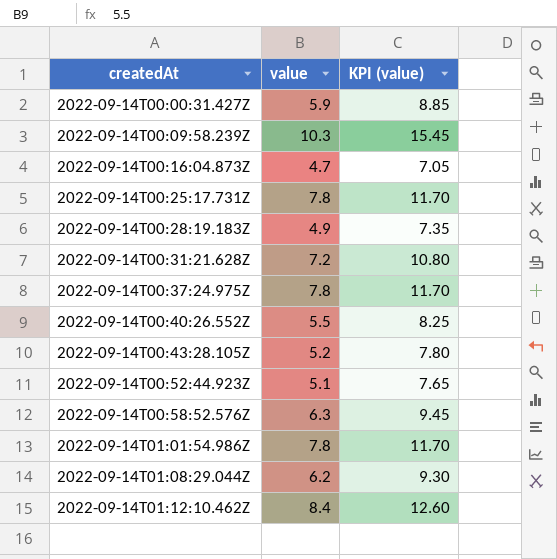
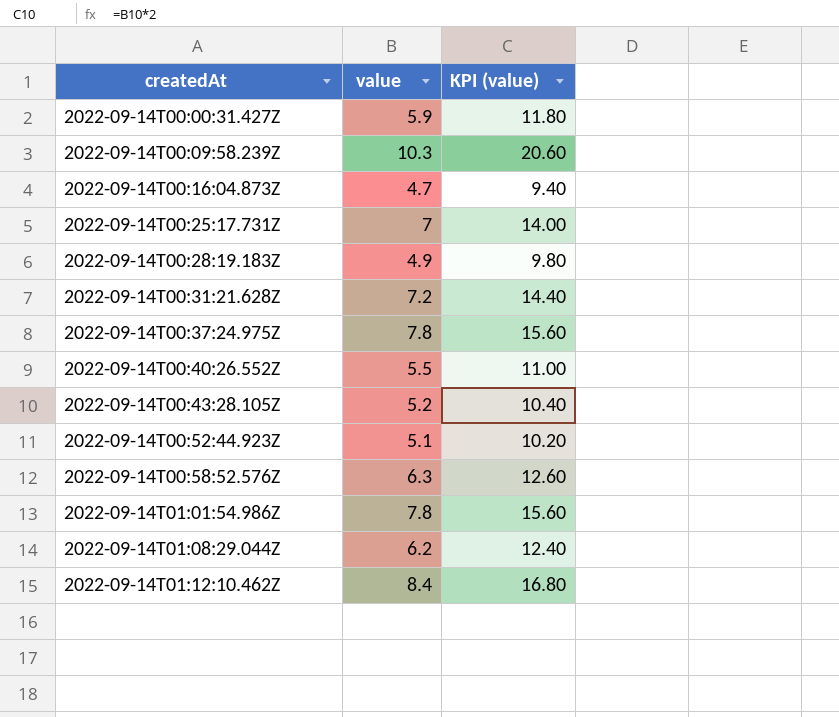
column KPI (value) | formula: [value] * 1.5 -> [value] * 2
2022-09-14T00:25:17.731Z | value: 7.8 -> 7

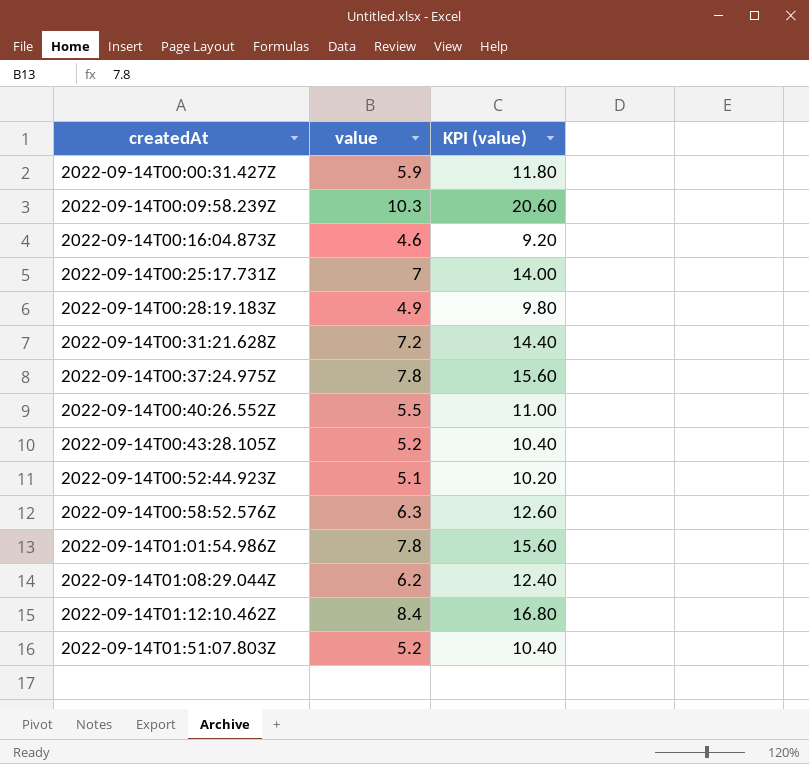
2022-09-14T00:16:04.873Z | value: 4.7 -> 4.6
2022-09-14T00:16:04.873Z | KPI (value): 9.40 -> 9.20
row 2022-09-14T01:51:07.803Z: none -> 5.2 | 10.40

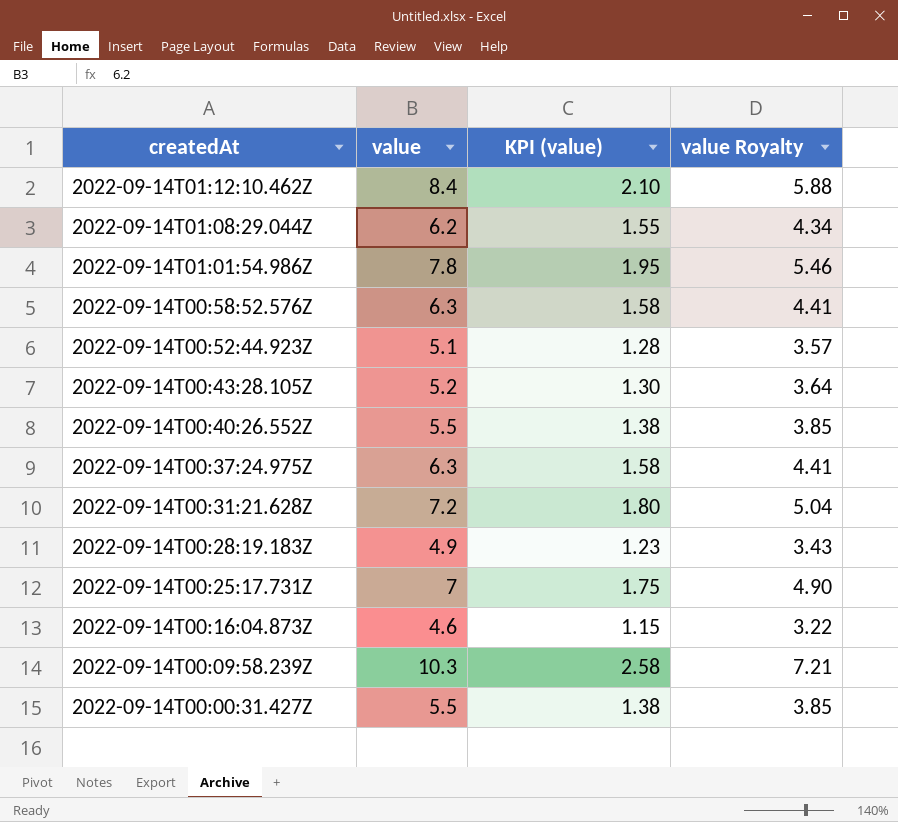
row order: createdAt ascending -> createdAt descending
column KPI (value) | formula: [value] * 2 -> [value] * 0.25
column value Royalty | formula: none -> [value] * 0.7
row 2022-09-14T01:51:07.803Z: 5.2 | 10.40 -> none
2022-09-14T00:37:24.975Z | value: 7.8 -> 6.3
2022-09-14T00:00:31.427Z | value: 5.9 -> 5.5

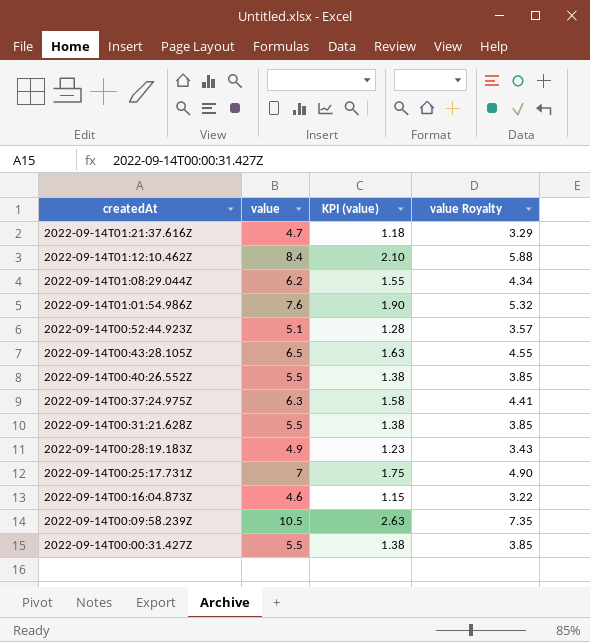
row 2022-09-14T00:58:52.576Z: 6.3 | 1.58 | 4.41 -> none
row 2022-09-14T01:21:37.616Z: none -> 4.7 | 1.18 | 3.29
2022-09-14T01:01:54.986Z | value: 7.8 -> 7.6
2022-09-14T01:01:54.986Z | KPI (value): 1.95 -> 1.90
2022-09-14T01:01:54.986Z | value Royalty: 5.46 -> 5.32
2022-09-14T00:43:28.105Z | value: 5.2 -> 6.5
2022-09-14T00:43:28.105Z | KPI (value): 1.30 -> 1.63
2022-09-14T00:43:28.105Z | value Royalty: 3.64 -> 4.55
2022-09-14T00:31:21.628Z | value: 7.2 -> 5.5
2022-09-14T00:31:21.628Z | KPI (value): 1.80 -> 1.38
2022-09-14T00:31:21.628Z | value Royalty: 5.04 -> 3.85
2022-09-14T00:09:58.239Z | value: 10.3 -> 10.5
2022-09-14T00:09:58.239Z | KPI (value): 2.58 -> 2.63
2022-09-14T00:09:58.239Z | value Royalty: 7.21 -> 7.35

